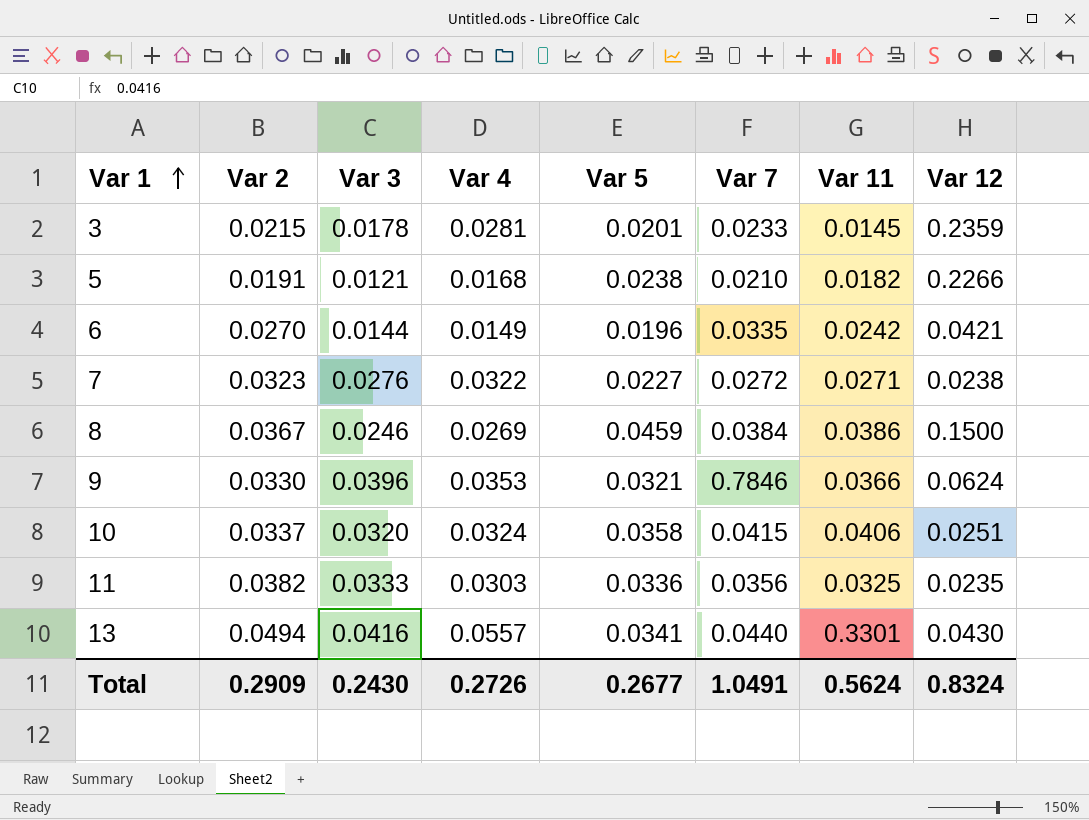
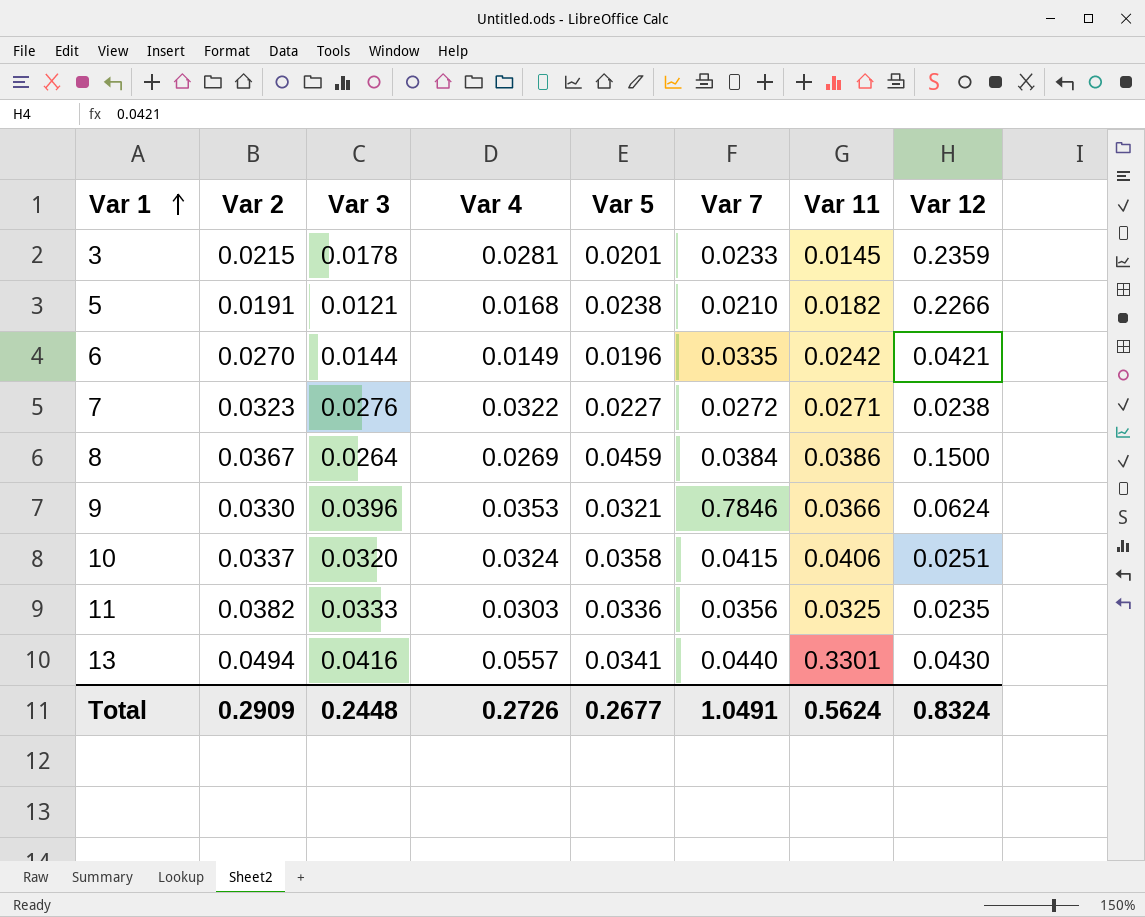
8 | Var 3: 0.0246 -> 0.0264
Total | Var 3: 0.2430 -> 0.2448

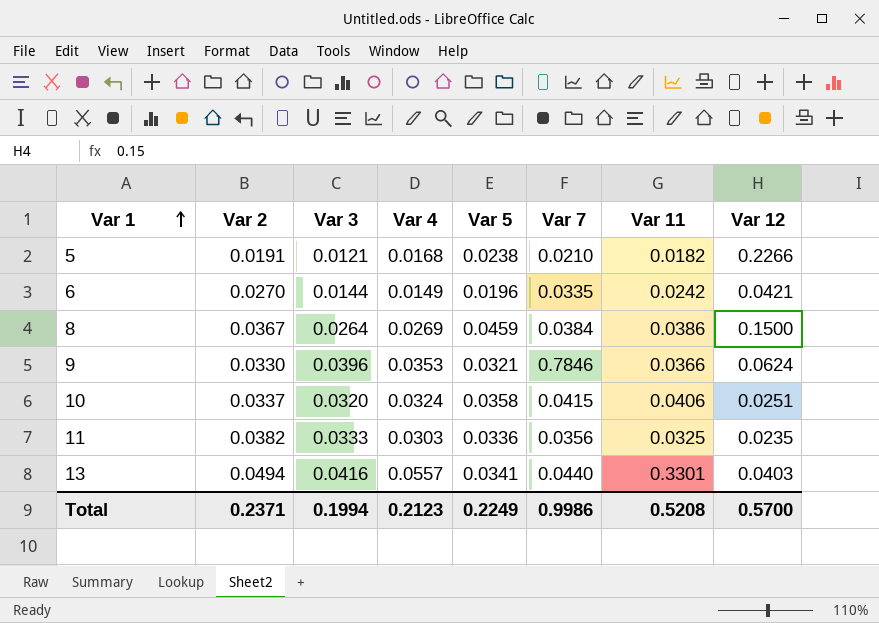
row 3: 0.0215 | 0.0178 | 0.0281 | 0.0201 | 0.0233 | 0.0145 | 0.2359 -> none
row 7: 0.0323 | 0.0276 | 0.0322 | 0.0227 | 0.0272 | 0.0271 | 0.0238 -> none
13 | Var 12: 0.0430 -> 0.0403
Total | Var 2: 0.2909 -> 0.2371
Total | Var 3: 0.2448 -> 0.1994
Total | Var 4: 0.2726 -> 0.2123
Total | Var 5: 0.2677 -> 0.2249
Total | Var 7: 1.0491 -> 0.9986
Total | Var 11: 0.5624 -> 0.5208
Total | Var 12: 0.8324 -> 0.5700

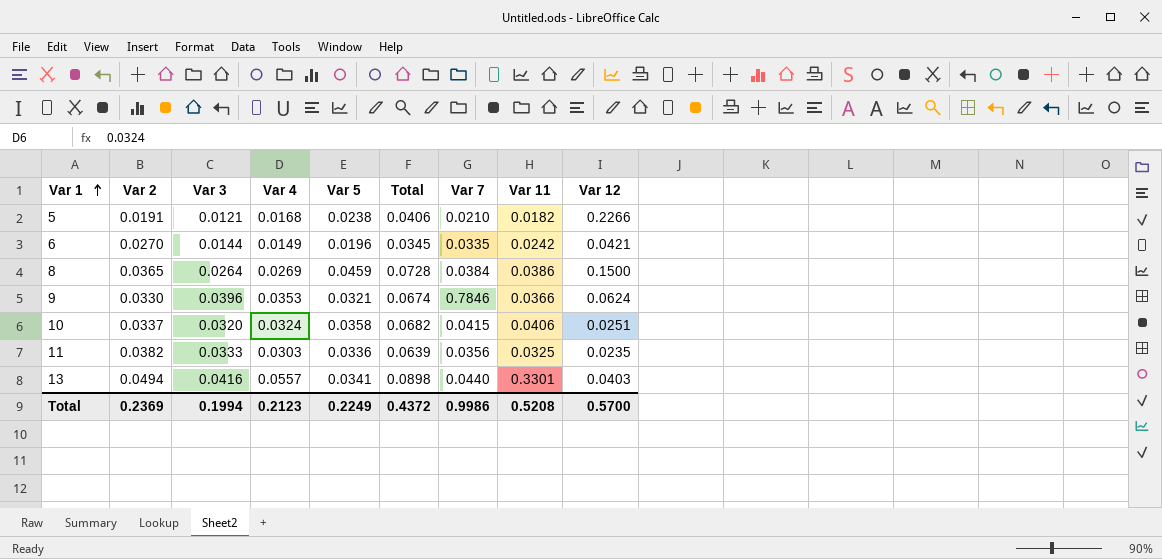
column Total | formula: none -> [Var 4] + [Var 5]
8 | Var 2: 0.0367 -> 0.0365
Total | Var 2: 0.2371 -> 0.2369

